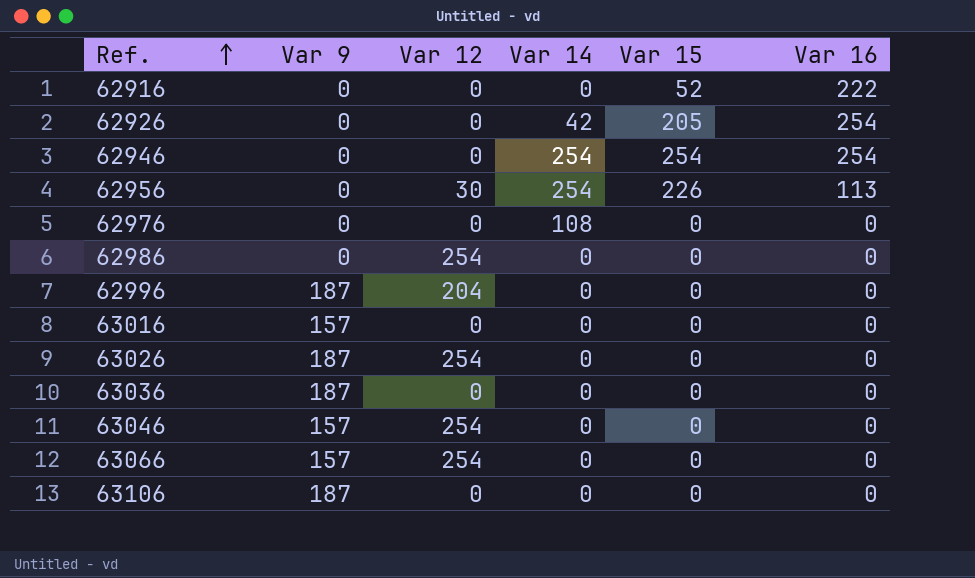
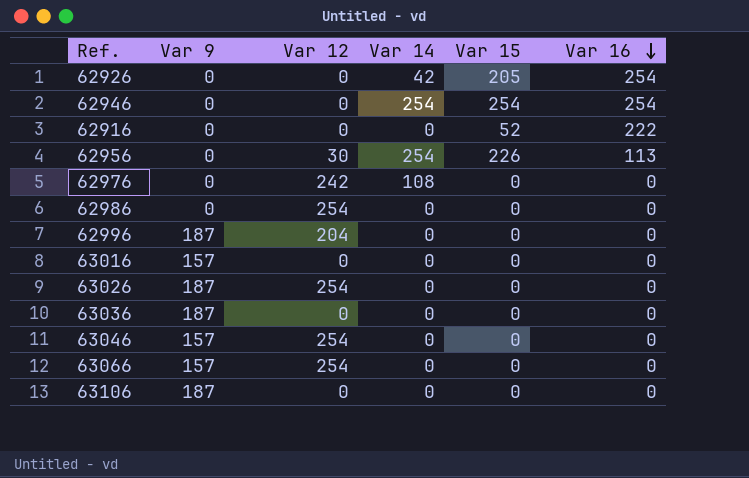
row order: Ref. ascending -> Var 16 descending
62976 | Var 12: 0 -> 242

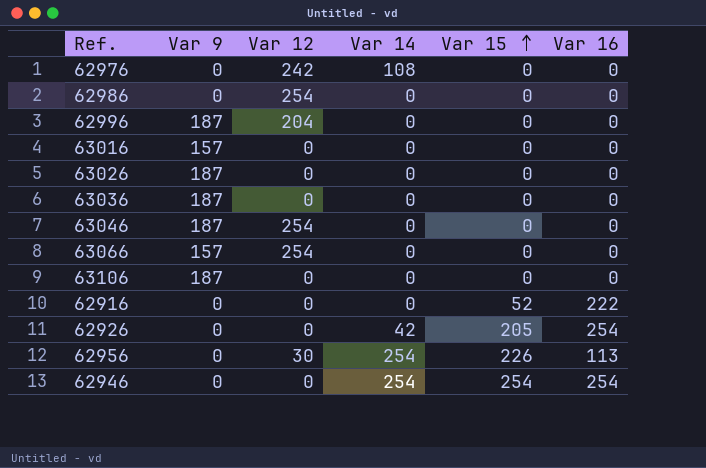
row order: Var 16 descending -> Var 15 ascending
63026 | Var 12: 254 -> 0
63046 | Var 9: 157 -> 187

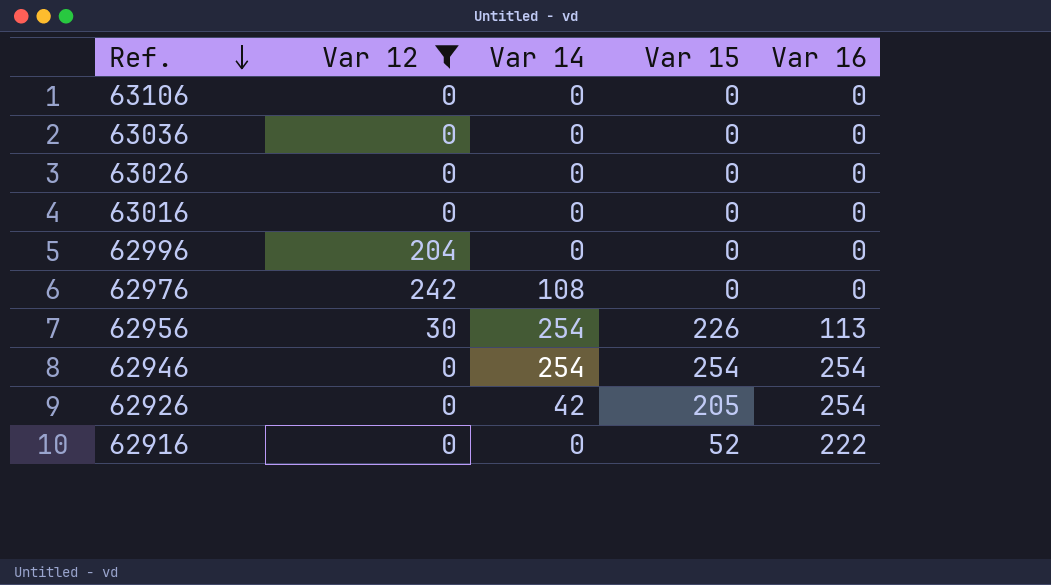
filter: none -> Var 12 != 254
row order: Var 15 ascending -> Ref. descending
column Var 9 | position: 2 -> none

